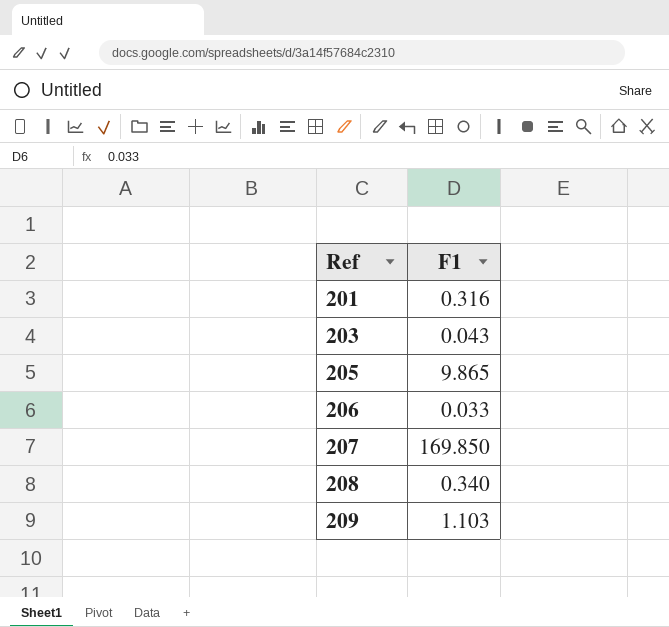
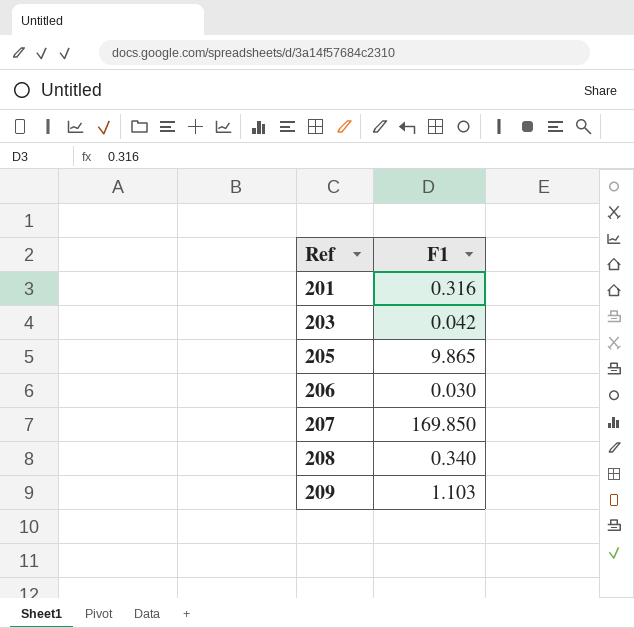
203 | F1: 0.043 -> 0.042
206 | F1: 0.033 -> 0.030

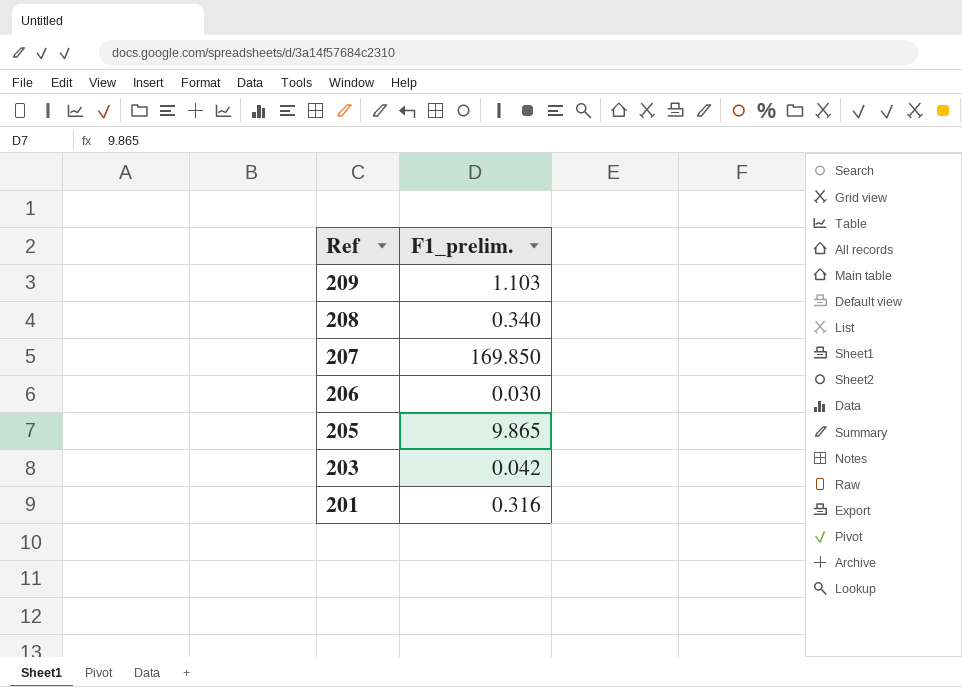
row order: Ref ascending -> Ref descending
column name: F1 -> F1_prelim.

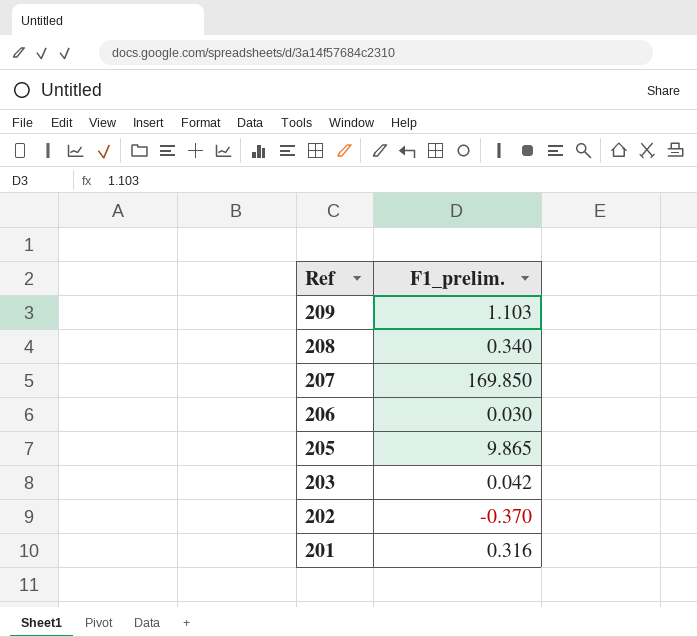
row 202: none -> -0.370

